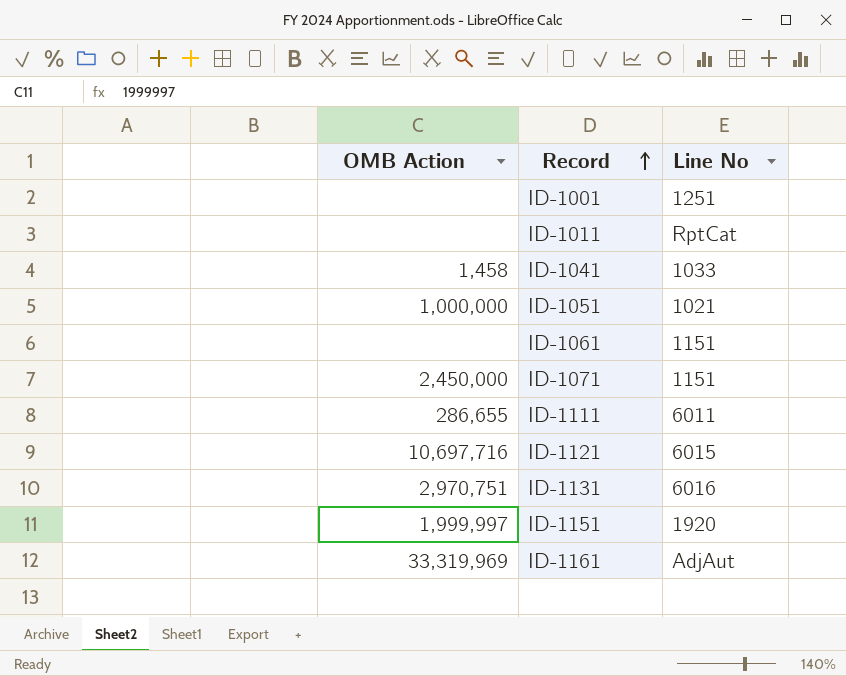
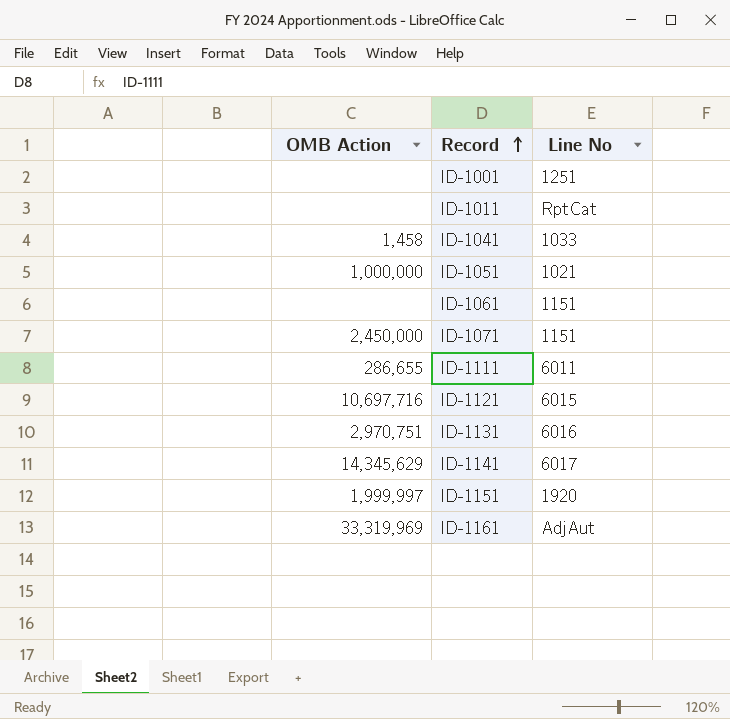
row ID-1141: none -> 14,345,629 | 6017

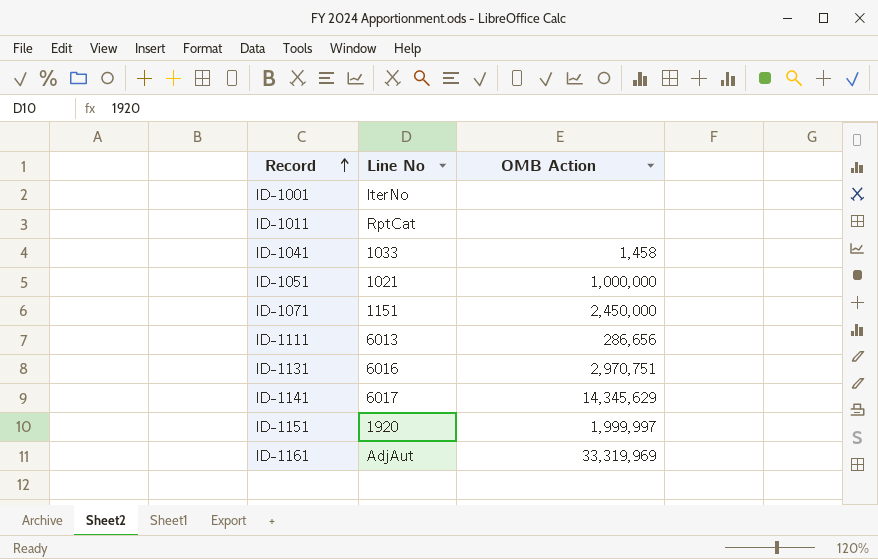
column OMB Action | position: 1 -> 3
row ID-1061: none | 1151 -> none
row ID-1121: 10,697,716 | 6015 -> none
ID-1001 | Line No: 1251 -> IterNo
ID-1111 | Line No: 6011 -> 6013
ID-1111 | OMB Action: 286,655 -> 286,656

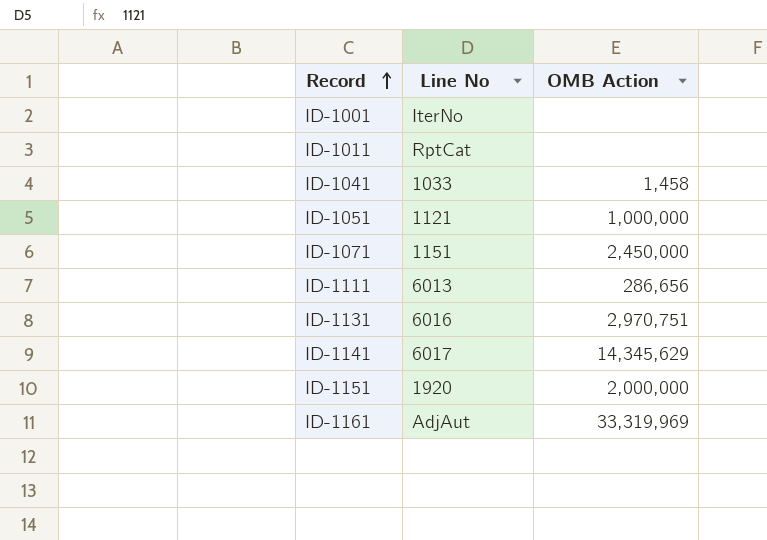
ID-1051 | Line No: 1021 -> 1121
ID-1151 | OMB Action: 1,999,997 -> 2,000,000

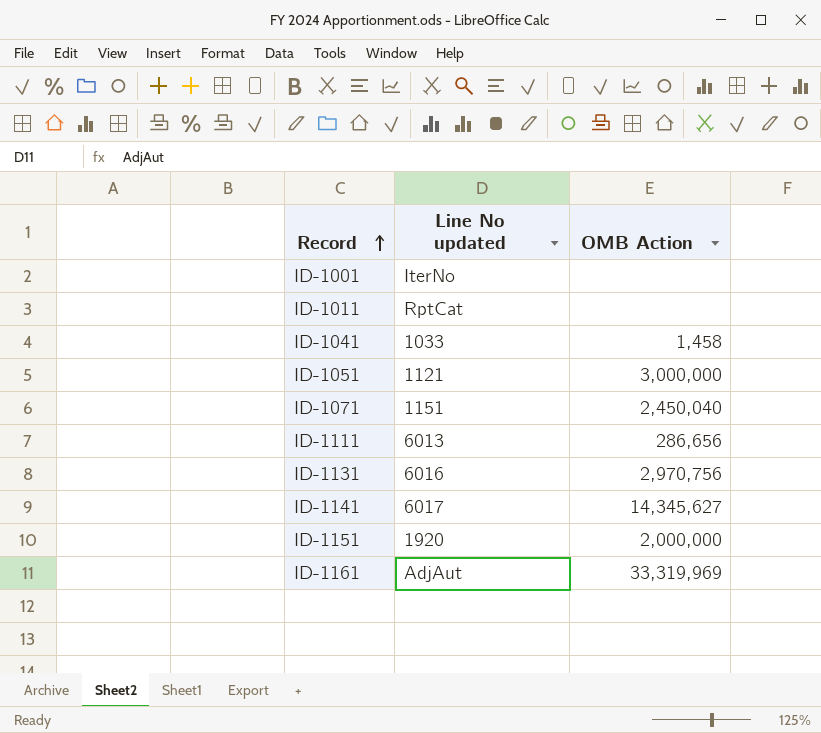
column name: Line No -> Line No updated
ID-1051 | OMB Action: 1,000,000 -> 3,000,000
ID-1071 | OMB Action: 2,450,000 -> 2,450,040
ID-1131 | OMB Action: 2,970,751 -> 2,970,756
ID-1141 | OMB Action: 14,345,629 -> 14,345,627

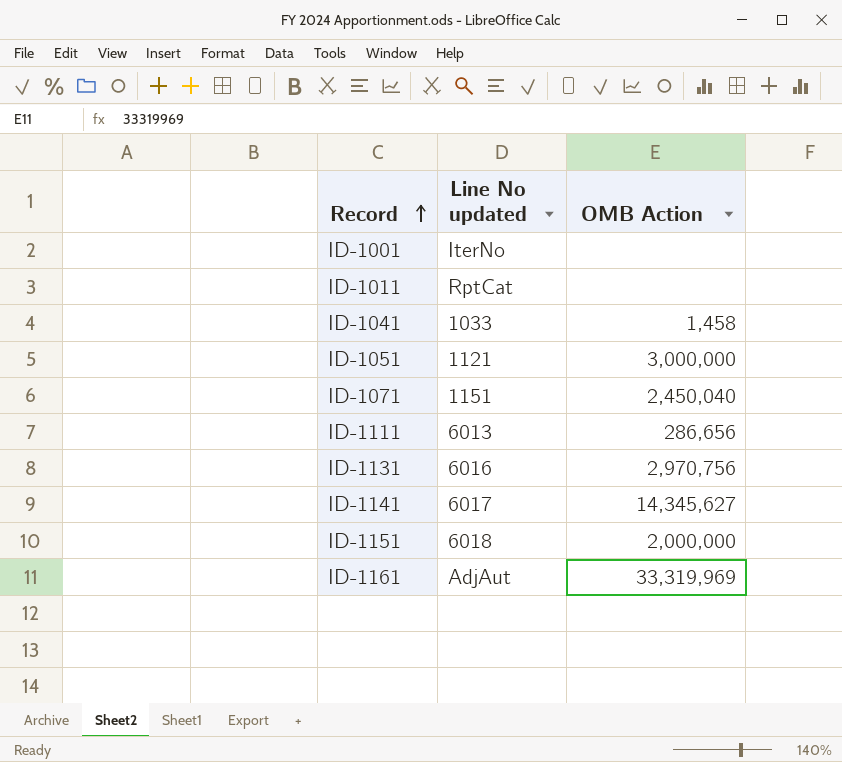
ID-1151 | Line No updated: 1920 -> 6018

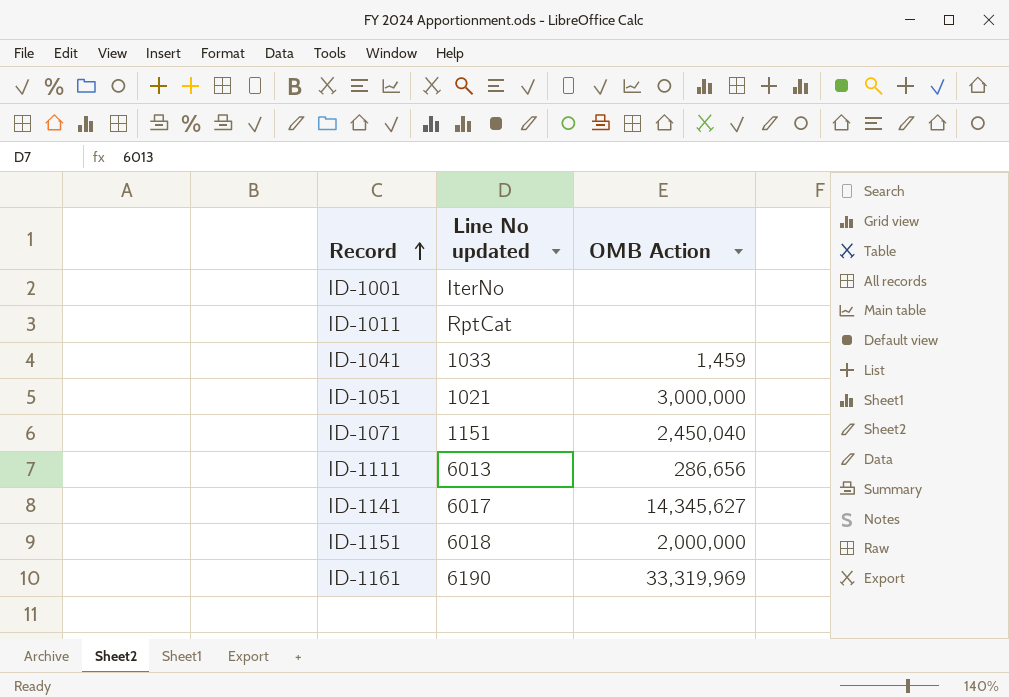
row ID-1131: 6016 | 2,970,756 -> none
ID-1041 | OMB Action: 1,458 -> 1,459
ID-1051 | Line No updated: 1121 -> 1021
ID-1161 | Line No updated: AdjAut -> 6190

